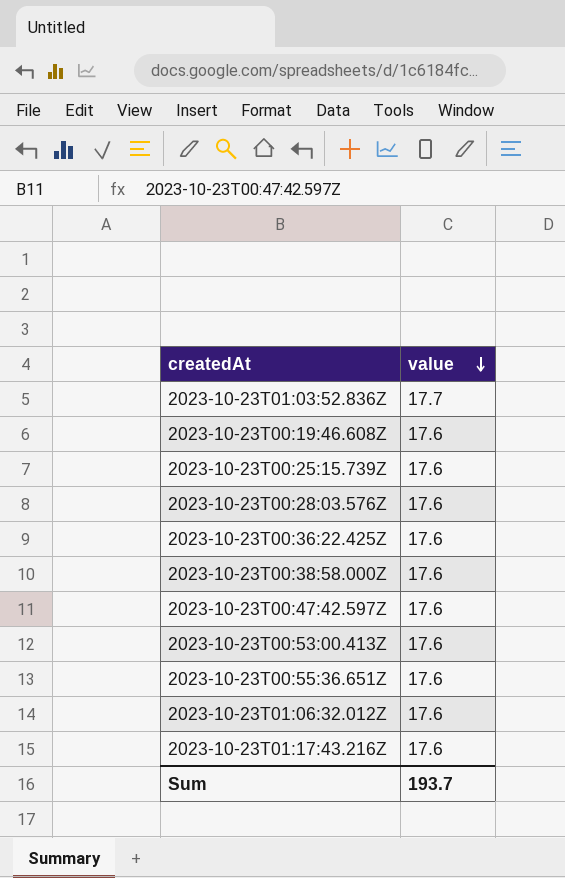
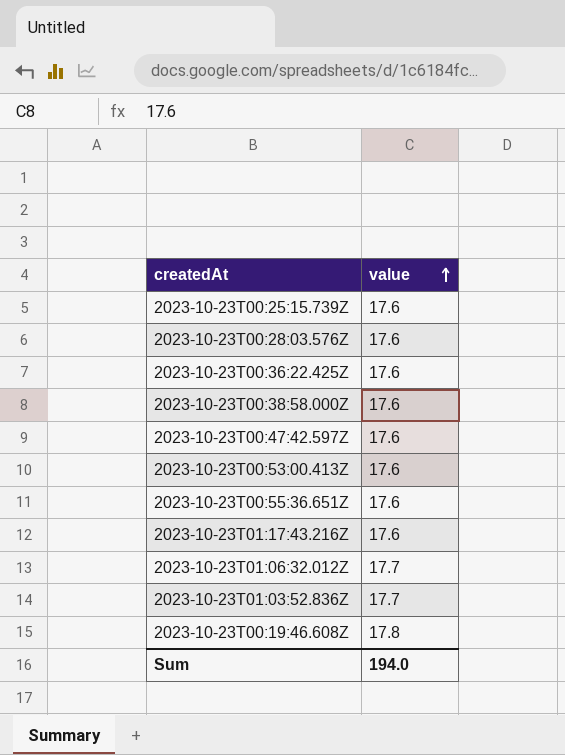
row order: value descending -> value ascending
2023-10-23T01:06:32.012Z | value: 17.6 -> 17.7
2023-10-23T00:19:46.608Z | value: 17.6 -> 17.8
Sum | value: 193.7 -> 194.0

